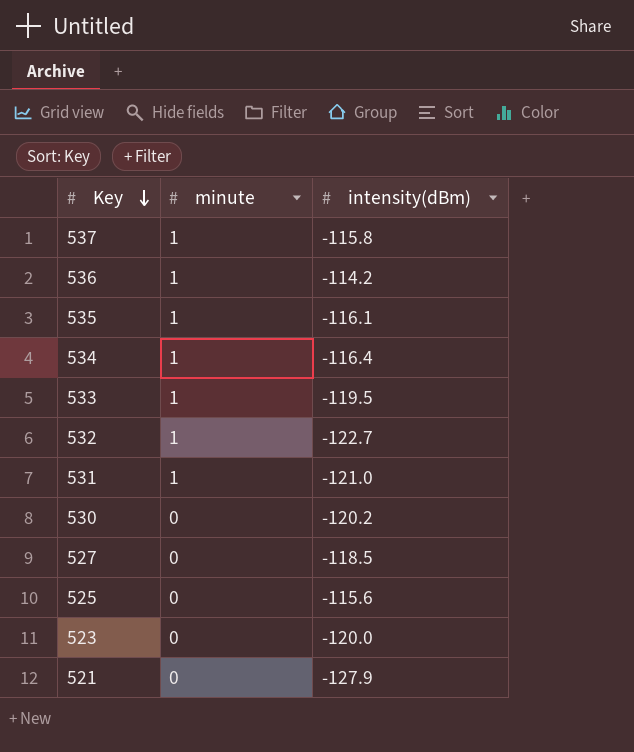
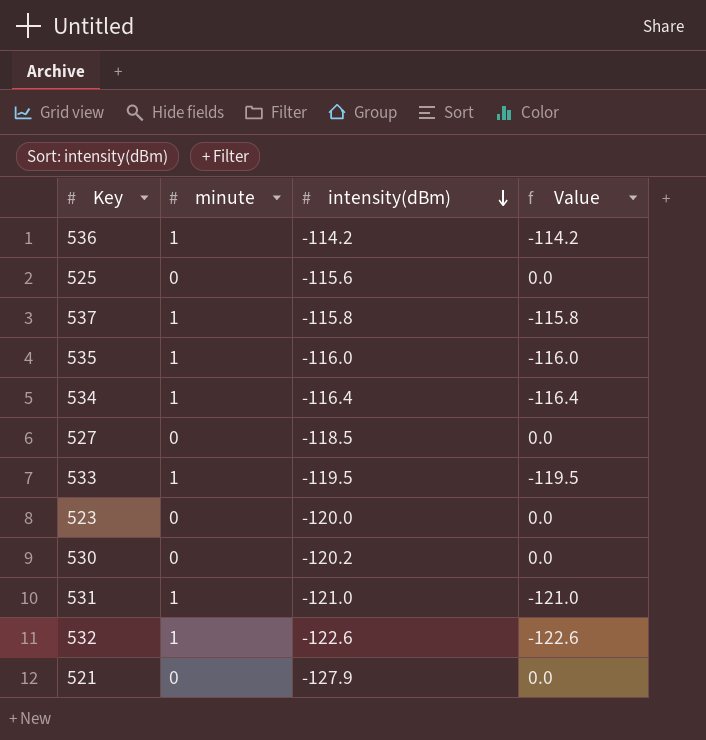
row order: Key descending -> intensity(dBm) descending
column Value | formula: none -> [minute] * [intensity(dBm)]
535 | intensity(dBm): -116.1 -> -116.0
532 | intensity(dBm): -122.7 -> -122.6

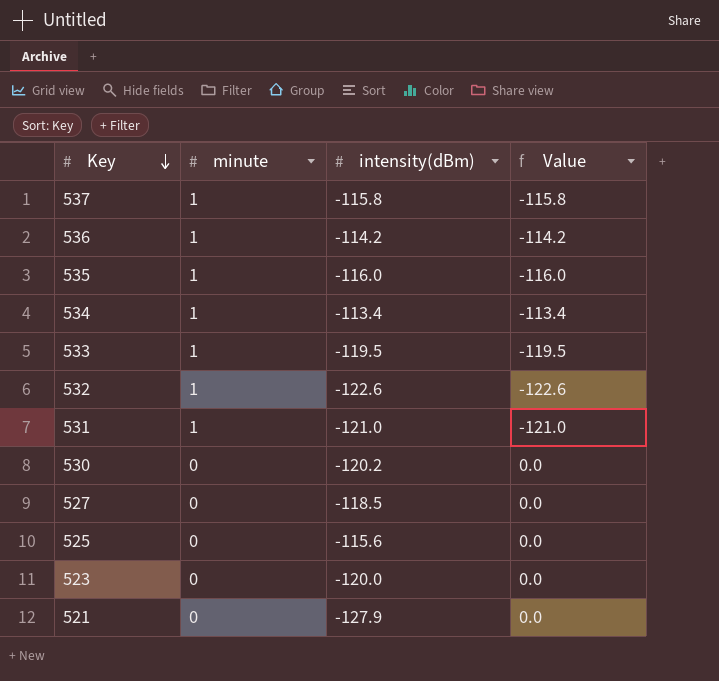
row order: intensity(dBm) descending -> Key descending
534 | intensity(dBm): -116.4 -> -113.4
534 | Value: -116.4 -> -113.4

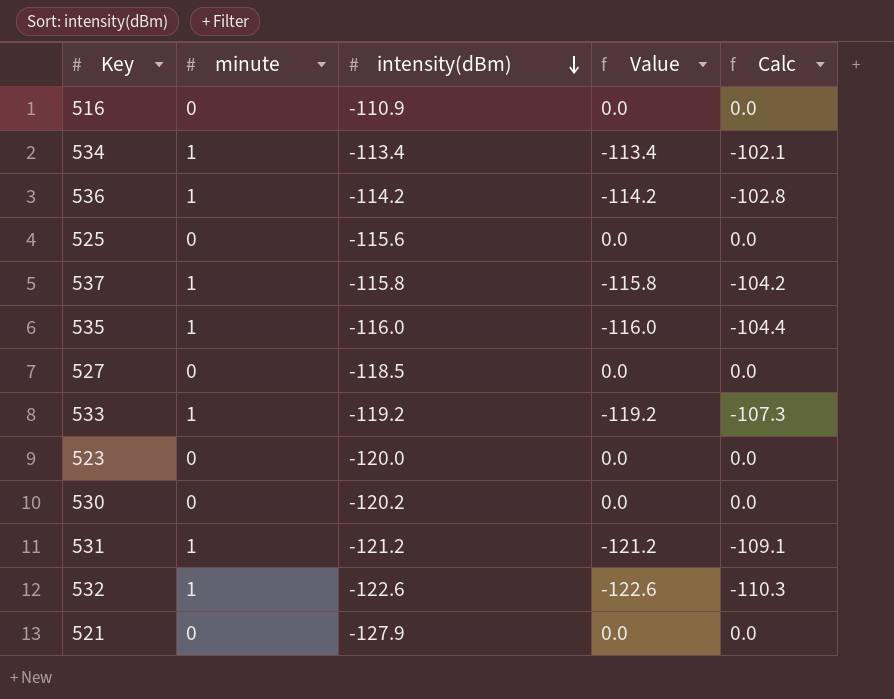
row order: Key descending -> intensity(dBm) descending
column Calc | formula: none -> [Value] * 0.9
row 516: none -> 0 | -110.9 | 0.0 | 0.0
533 | intensity(dBm): -119.5 -> -119.2
533 | Value: -119.5 -> -119.2
531 | intensity(dBm): -121.0 -> -121.2
531 | Value: -121.0 -> -121.2

